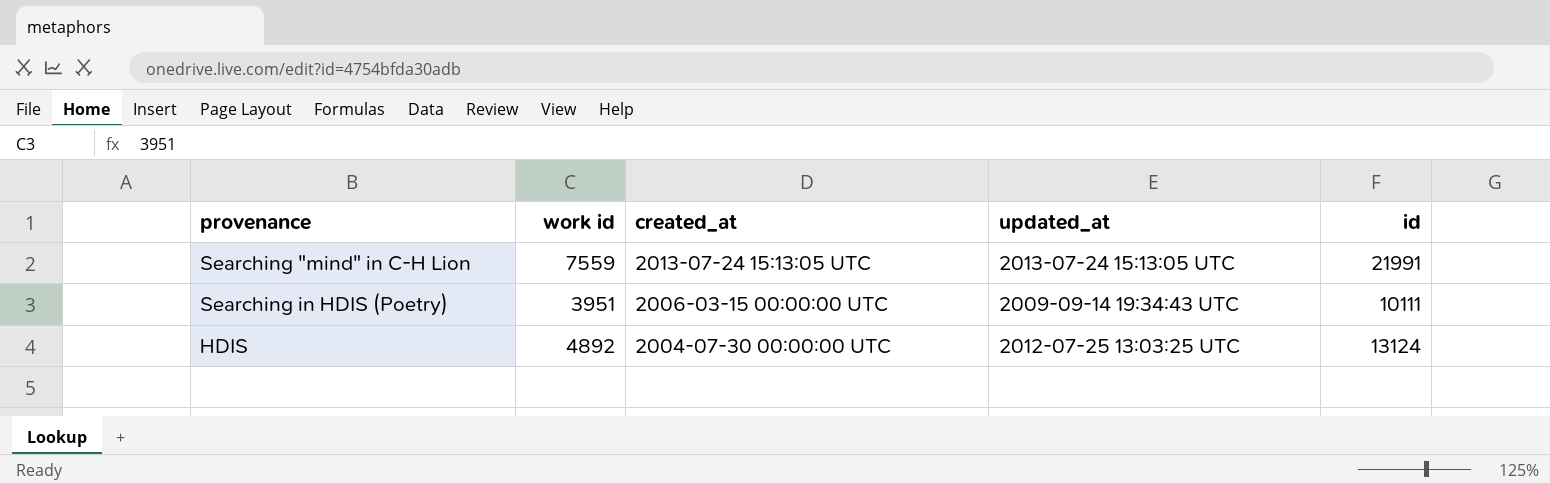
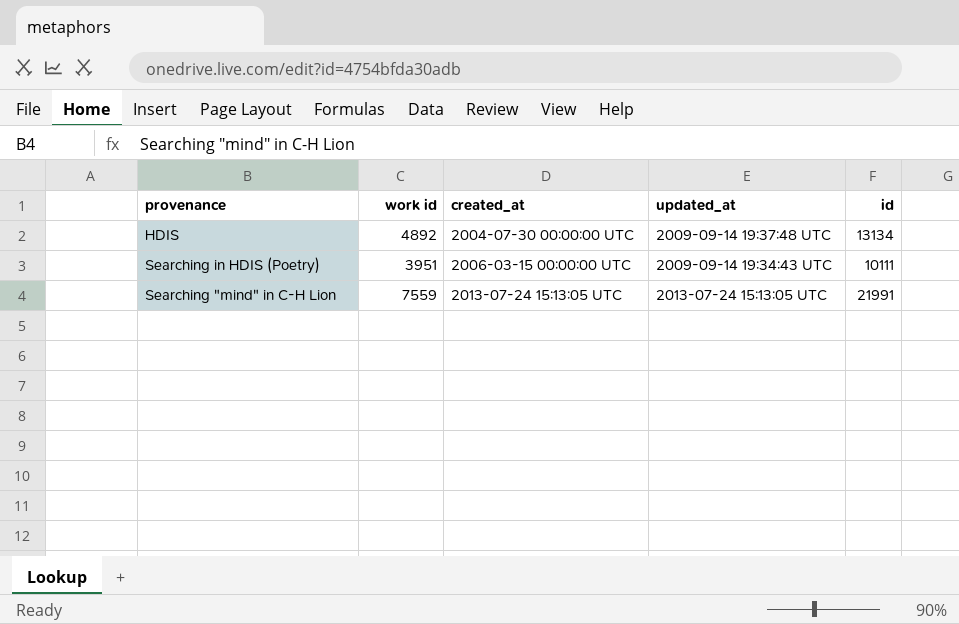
row order: created_at descending -> created_at ascending
HDIS | updated_at: 2012-07-25 13:03:25 UTC -> 2009-09-14 19:37:48 UTC
HDIS | id: 13124 -> 13134

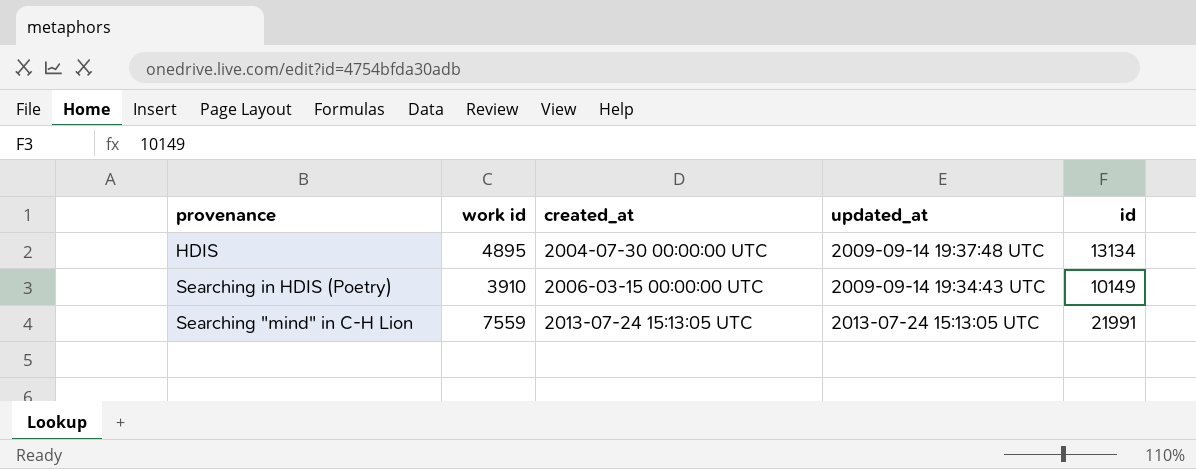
HDIS | work id: 4892 -> 4895
Searching in HDIS (Poetry) | work id: 3951 -> 3910
Searching in HDIS (Poetry) | id: 10111 -> 10149

